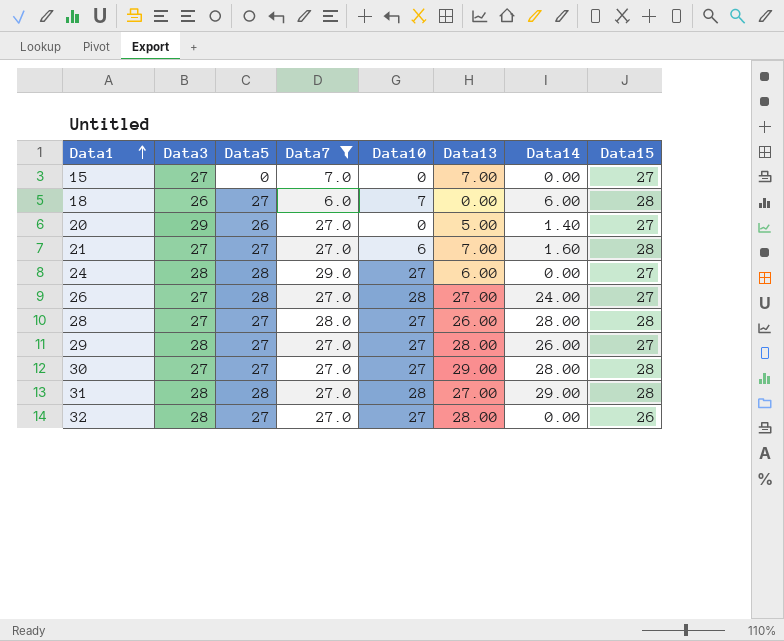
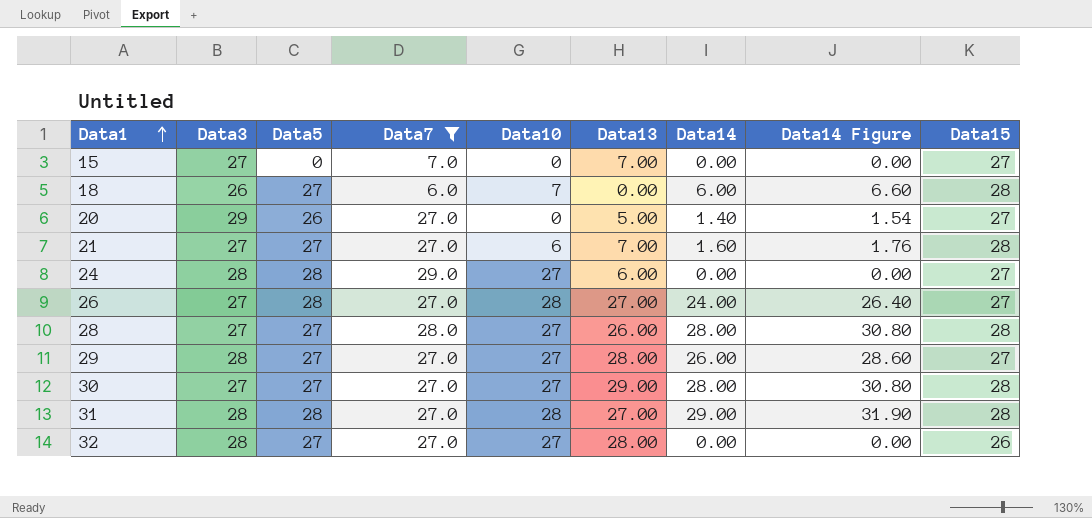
column Data14 Figure | formula: none -> [Data14] * 1.1

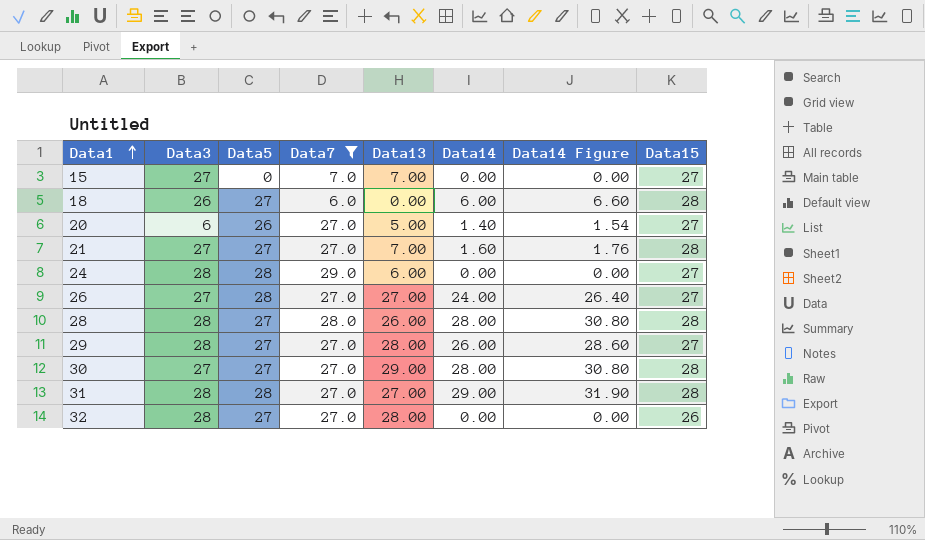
column Data10 | position: 5 -> none
20 | Data3: 29 -> 6
28 | Data3: 27 -> 28

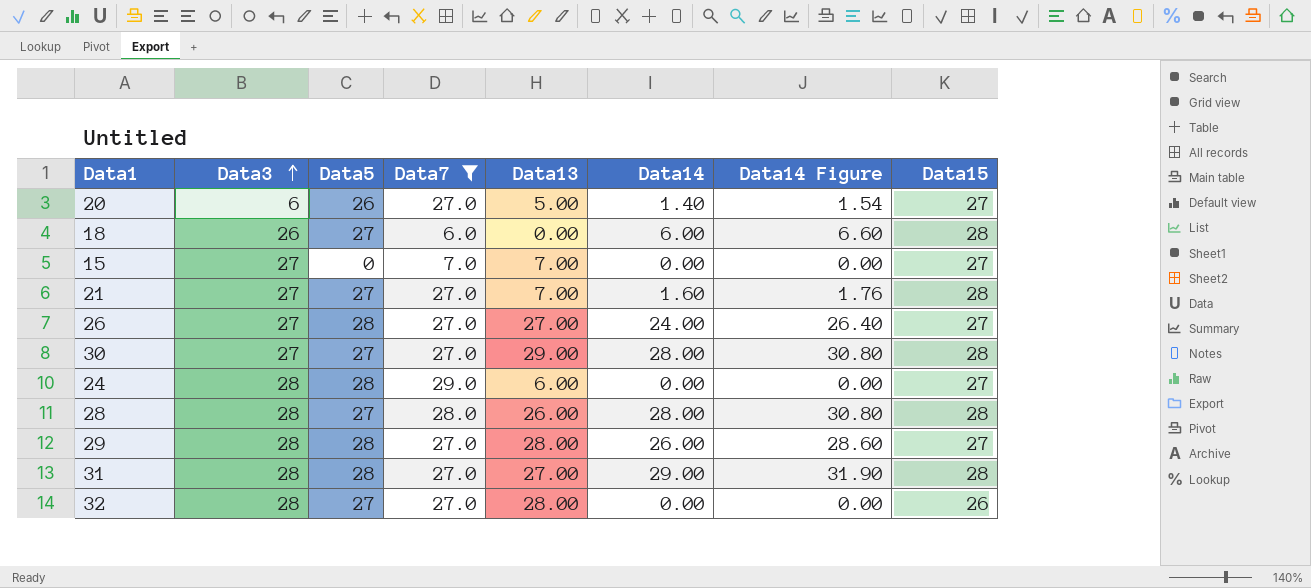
row order: Data1 ascending -> Data3 ascending
29 | Data5: 27 -> 28

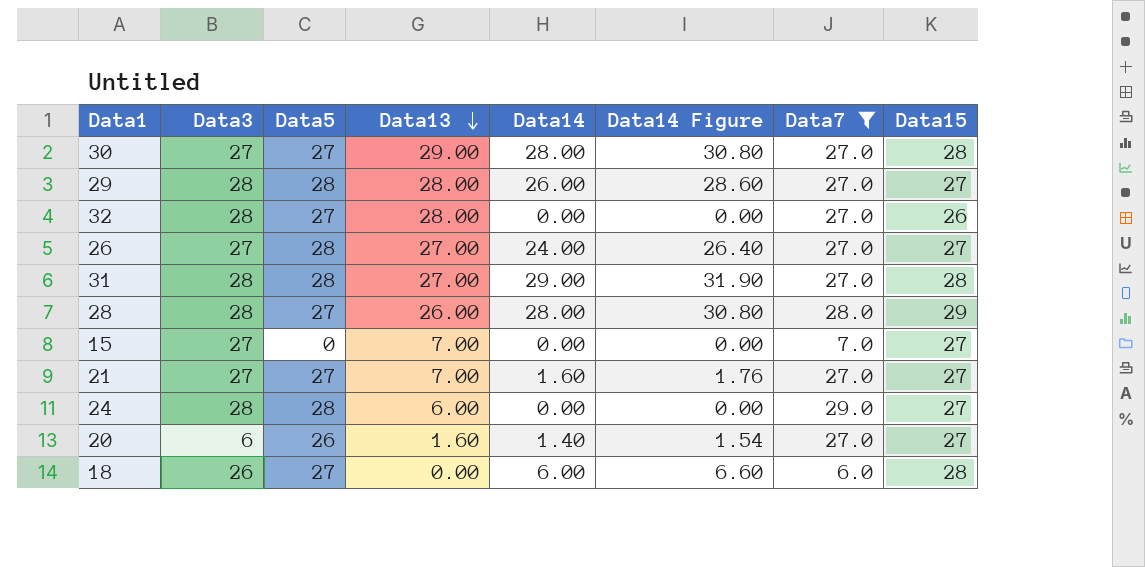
row order: Data3 ascending -> Data13 descending
column Data7 | position: 4 -> 7
28 | Data15: 28 -> 29
21 | Data15: 28 -> 27
20 | Data13: 5.00 -> 1.60

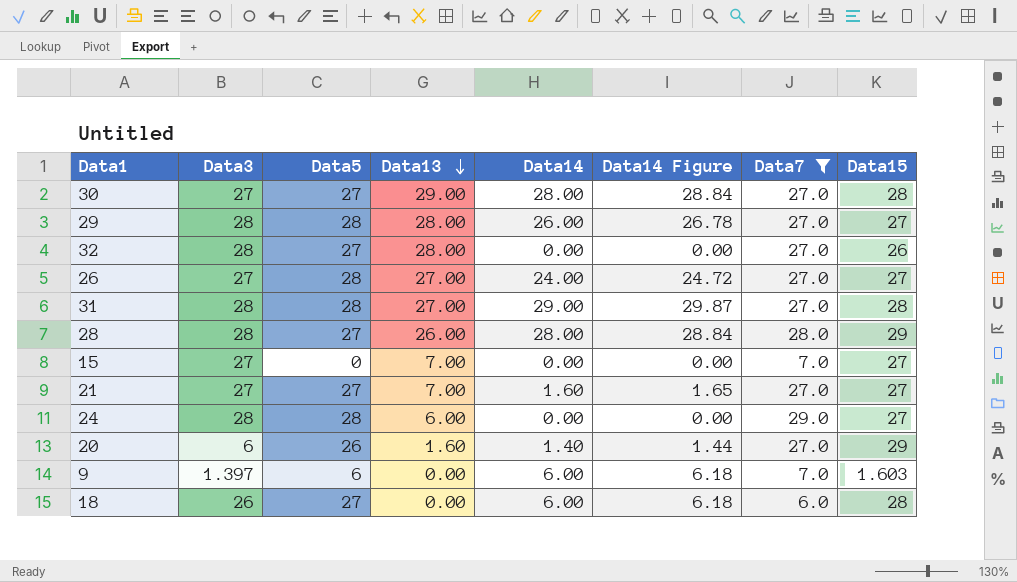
column Data14 Figure | formula: [Data14] * 1.1 -> [Data14] * 1.03
20 | Data15: 27 -> 29
row 9: none -> 1.397 | 6 | 0.00 | 6.00 | 6.18 | 7.0 | 1.603

